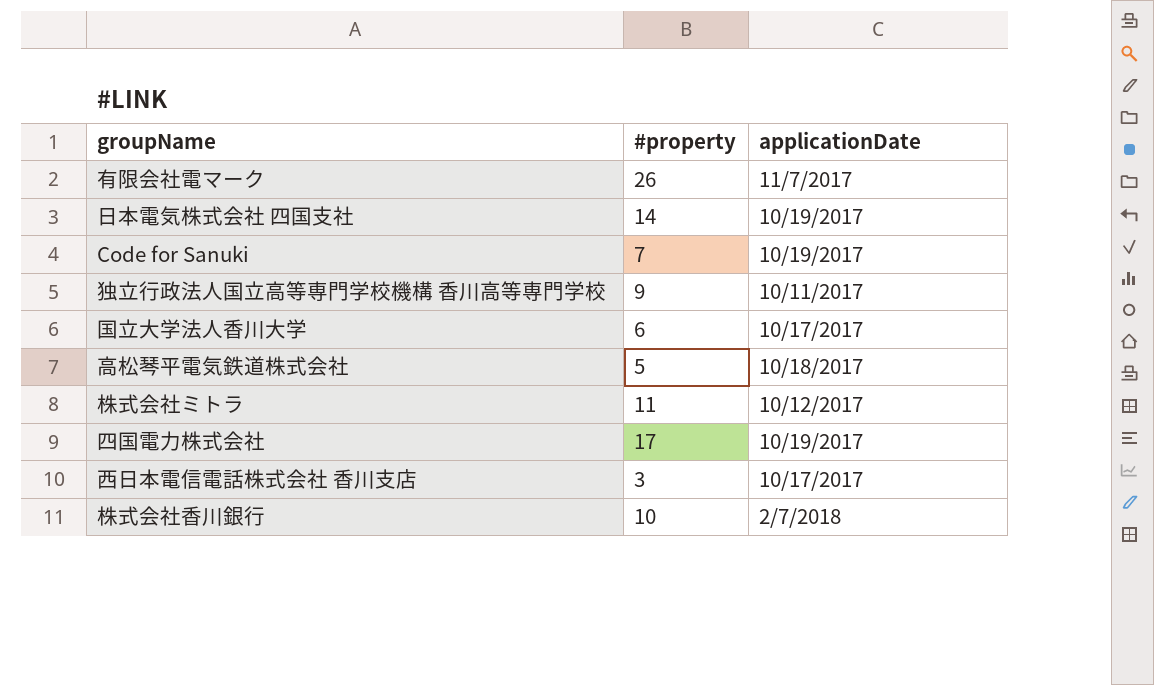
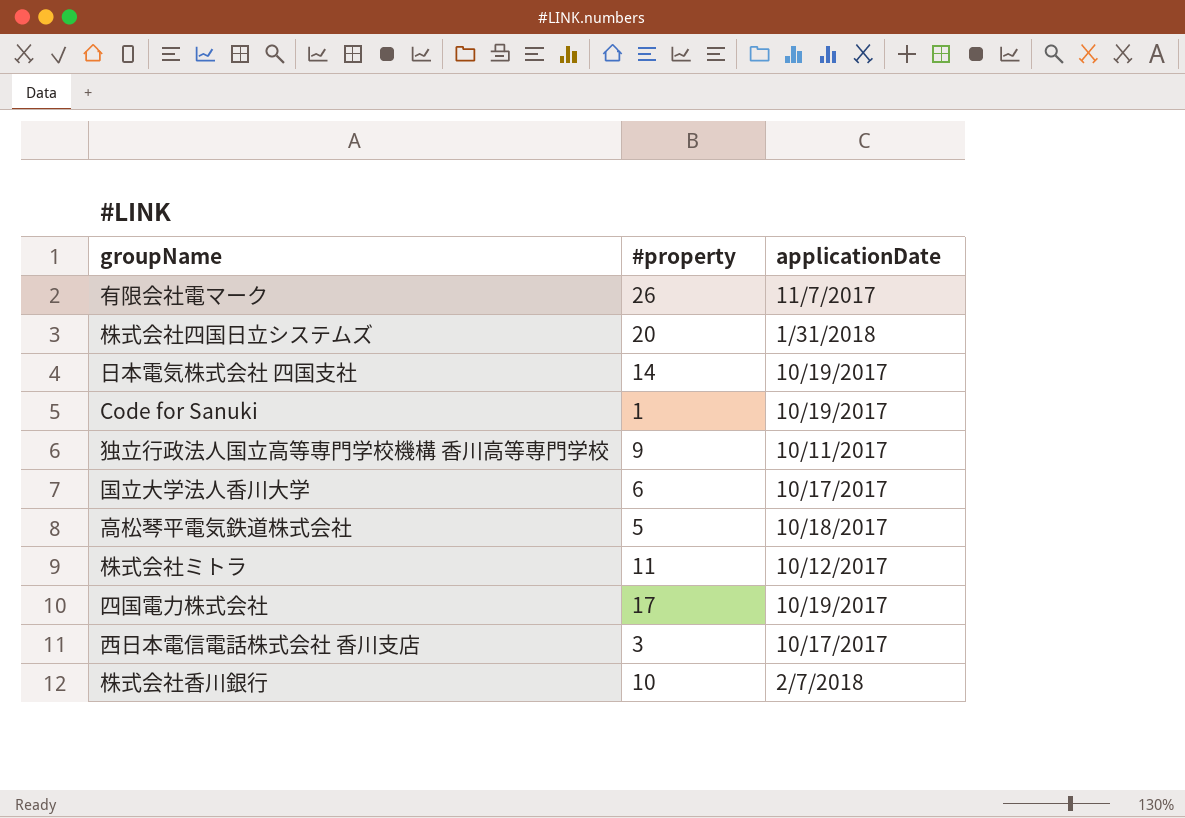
row 株式会社四国日立システムズ: none -> 20 | 1/31/2018
Code for Sanuki | #property: 7 -> 1

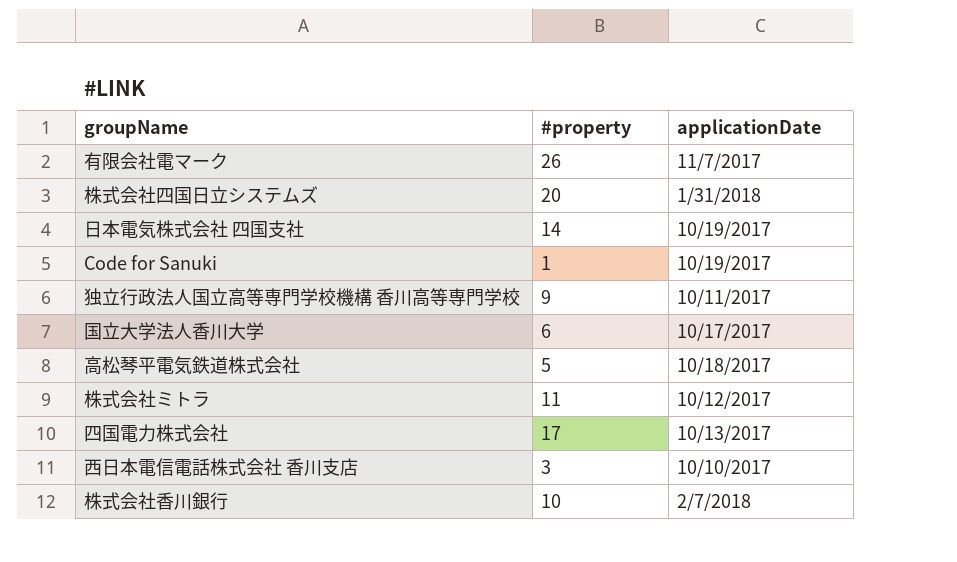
四国電力株式会社 | applicationDate: 10/19/2017 -> 10/13/2017
西日本電信電話株式会社 香川支店 | applicationDate: 10/17/2017 -> 10/10/2017

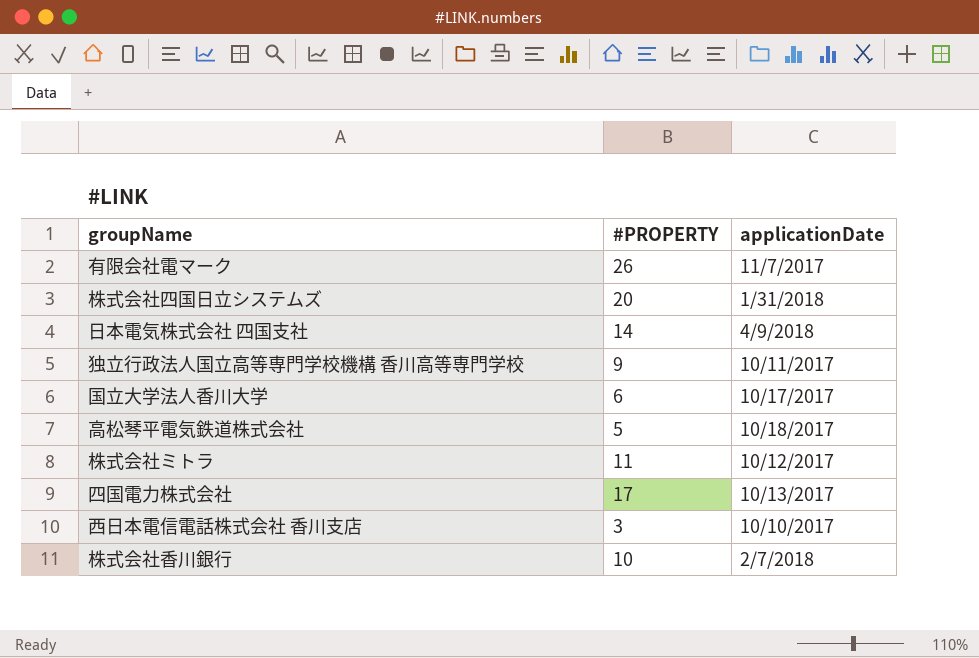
column name: #property -> #PROPERTY
row Code for Sanuki: 1 | 10/19/2017 -> none
日本電気株式会社 四国支社 | applicationDate: 10/19/2017 -> 4/9/2018

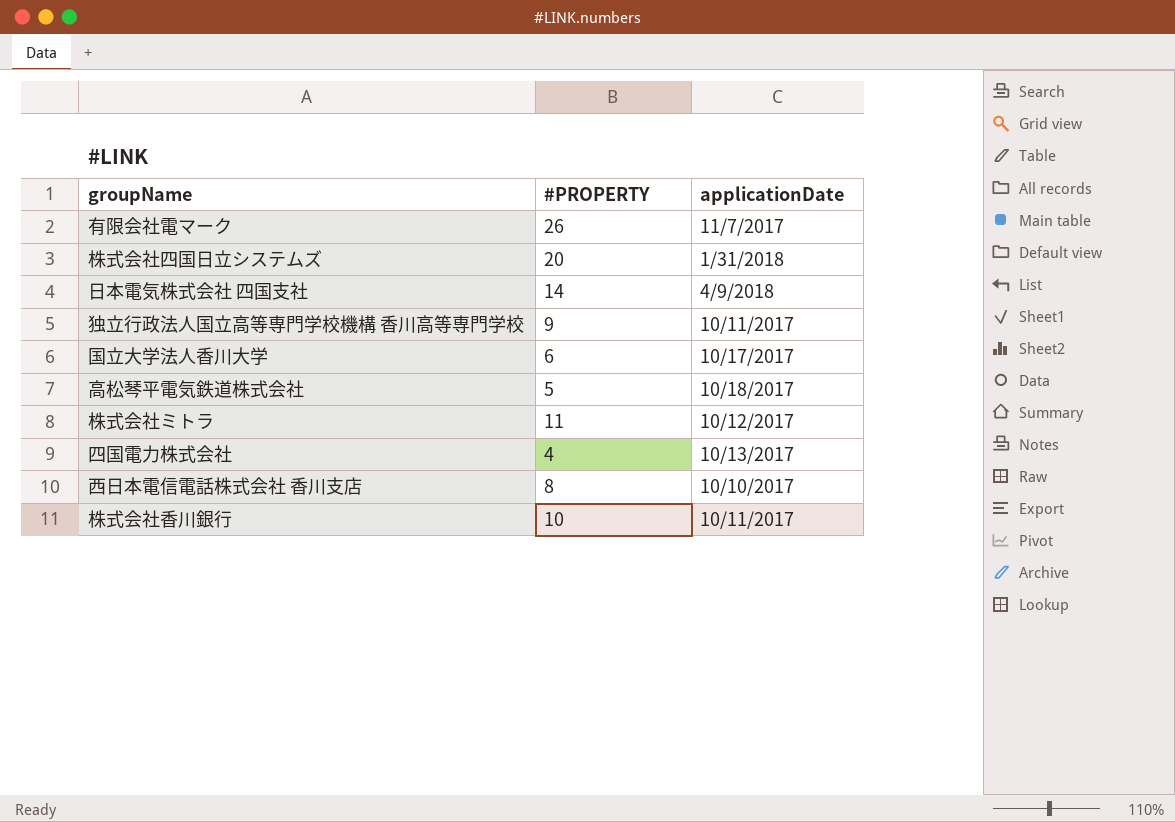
四国電力株式会社 | #PROPERTY: 17 -> 4
西日本電信電話株式会社 香川支店 | #PROPERTY: 3 -> 8
株式会社香川銀行 | applicationDate: 2/7/2018 -> 10/11/2017

